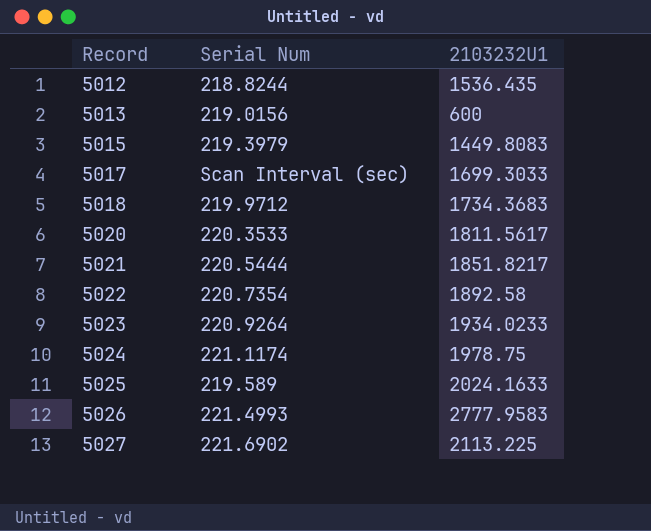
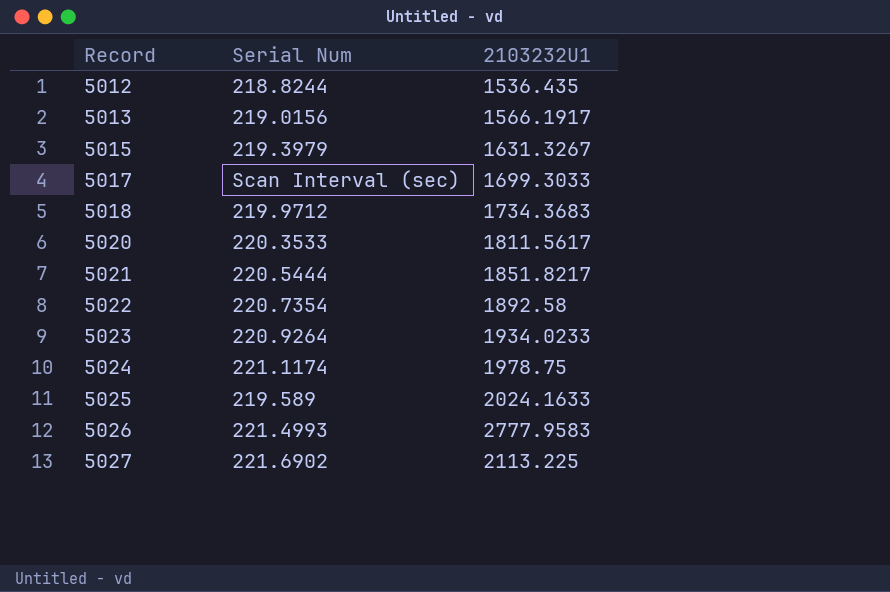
5013 | 2103232U1: 600 -> 1566.1917
5015 | 2103232U1: 1449.8083 -> 1631.3267

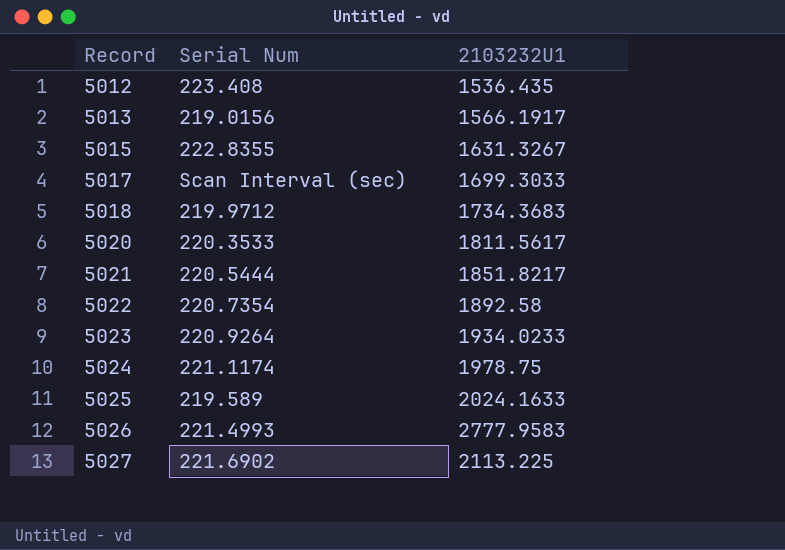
5012 | Serial Num: 218.8244 -> 223.408
5015 | Serial Num: 219.3979 -> 222.8355

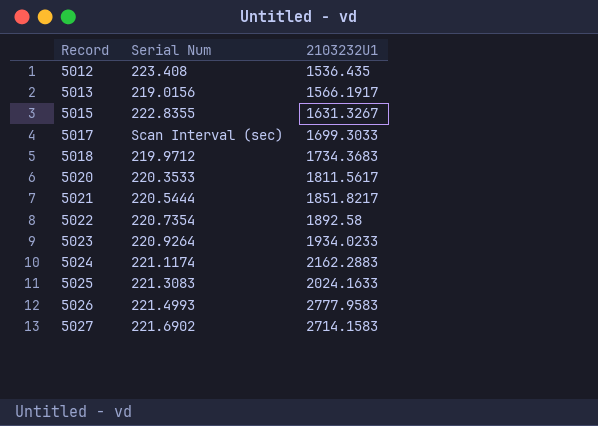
5024 | 2103232U1: 1978.75 -> 2162.2883
5025 | Serial Num: 219.589 -> 221.3083
5027 | 2103232U1: 2113.225 -> 2714.1583

